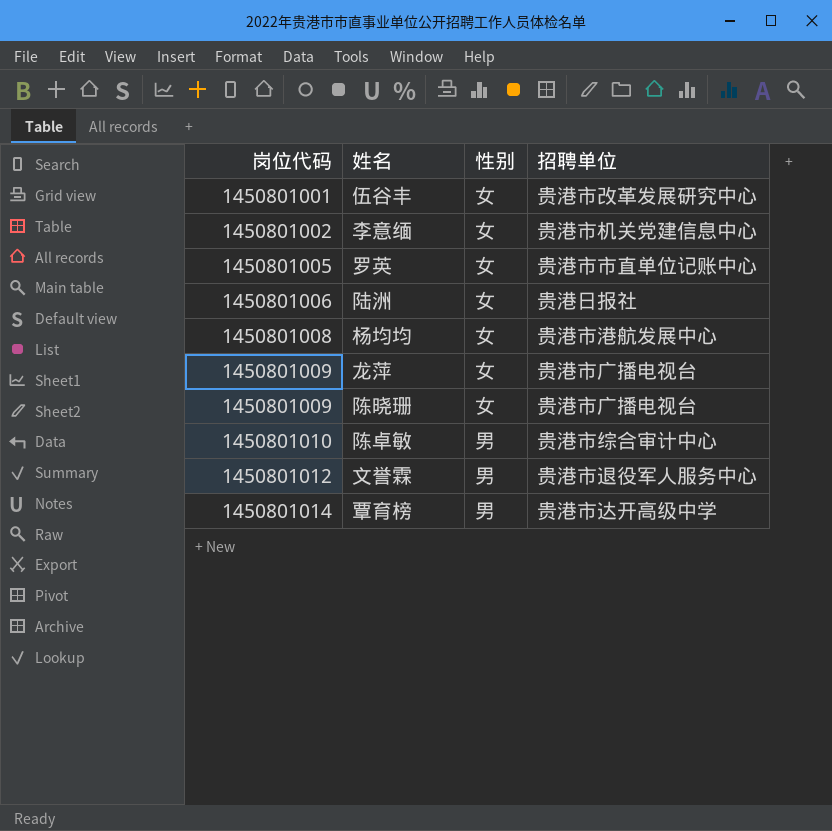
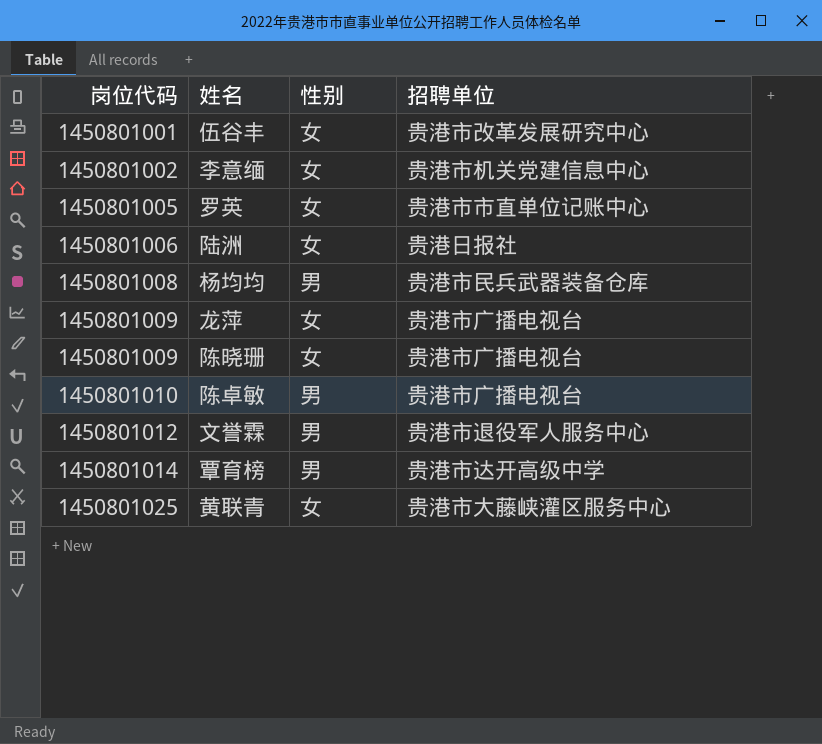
杨均均 | 性别: 女 -> 男
杨均均 | 招聘单位: 贵港市港航发展中心 -> 贵港市民兵武器装备仓库
陈卓敏 | 招聘单位: 贵港市综合审计中心 -> 贵港市广播电视台
row 黄联青: none -> 1450801025 | 女 | 贵港市大藤峡灌区服务中心

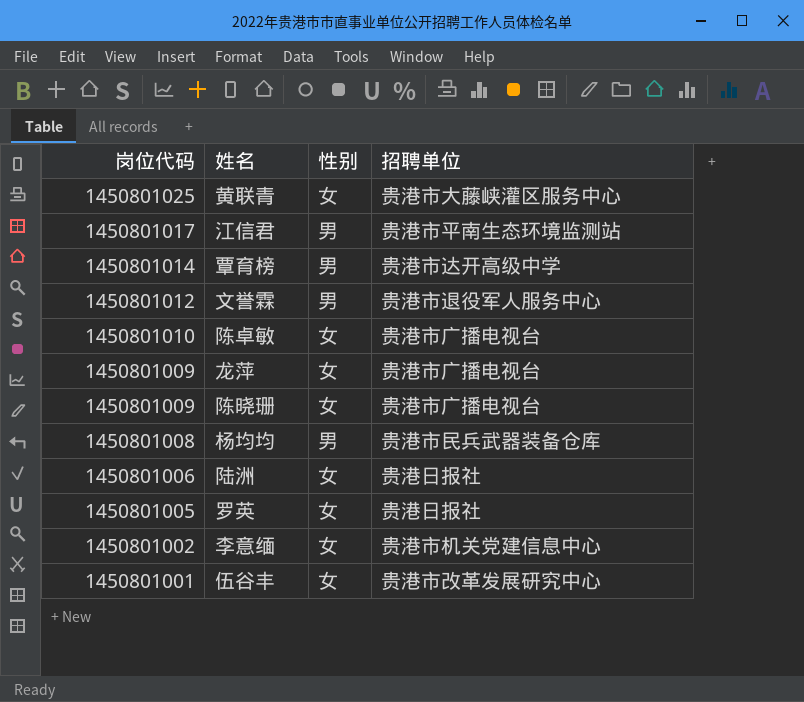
row order: 岗位代码 ascending -> 岗位代码 descending
row 江信君: none -> 1450801017 | 男 | 贵港市平南生态环境监测站
陈卓敏 | 性别: 男 -> 女
罗英 | 招聘单位: 贵港市市直单位记账中心 -> 贵港日报社

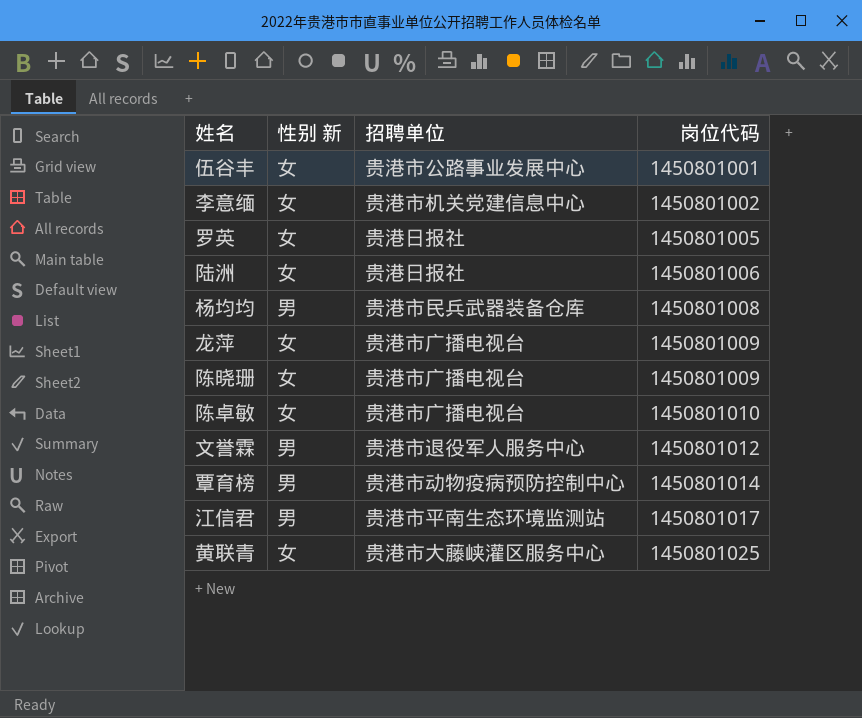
row order: 岗位代码 descending -> 岗位代码 ascending
column name: 性别 -> 性别 新
column 岗位代码 | position: 1 -> 4
伍谷丰 | 招聘单位: 贵港市改革发展研究中心 -> 贵港市公路事业发展中心
覃育榜 | 招聘单位: 贵港市达开高级中学 -> 贵港市动物疫病预防控制中心

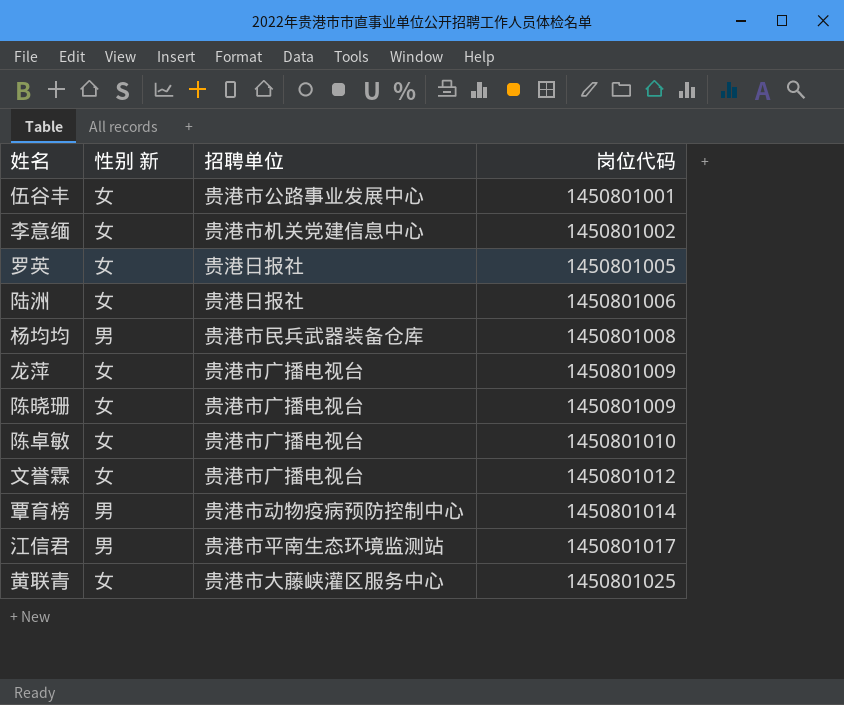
文誉霖 | 性别 新: 男 -> 女
文誉霖 | 招聘单位: 贵港市退役军人服务中心 -> 贵港市广播电视台

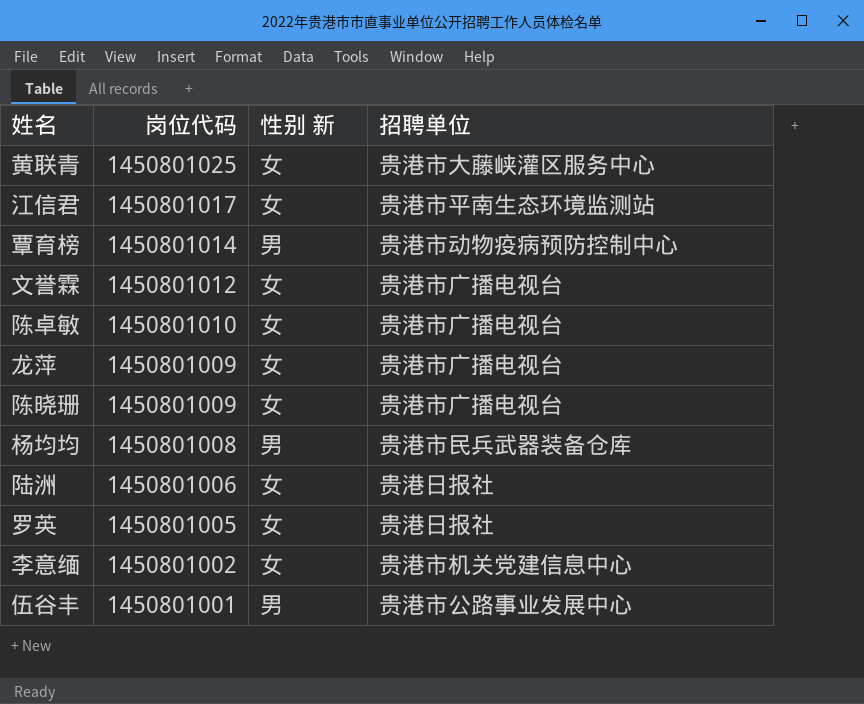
row order: 岗位代码 ascending -> 岗位代码 descending
column 岗位代码 | position: 4 -> 2
江信君 | 性别 新: 男 -> 女
伍谷丰 | 性别 新: 女 -> 男

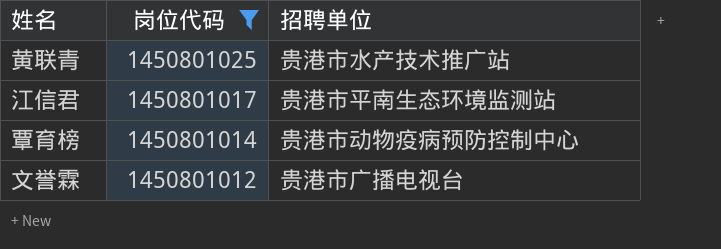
filter: none -> 岗位代码 >= 1450801012
column 性别 新 | position: 3 -> none
黄联青 | 招聘单位: 贵港市大藤峡灌区服务中心 -> 贵港市水产技术推广站

